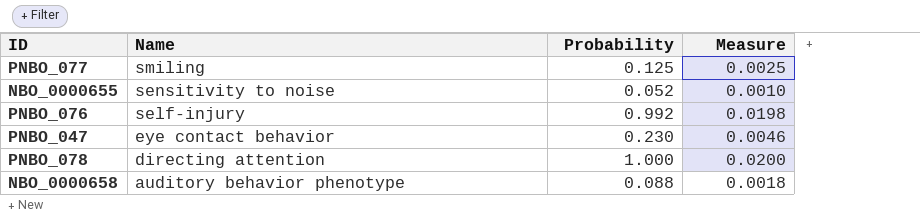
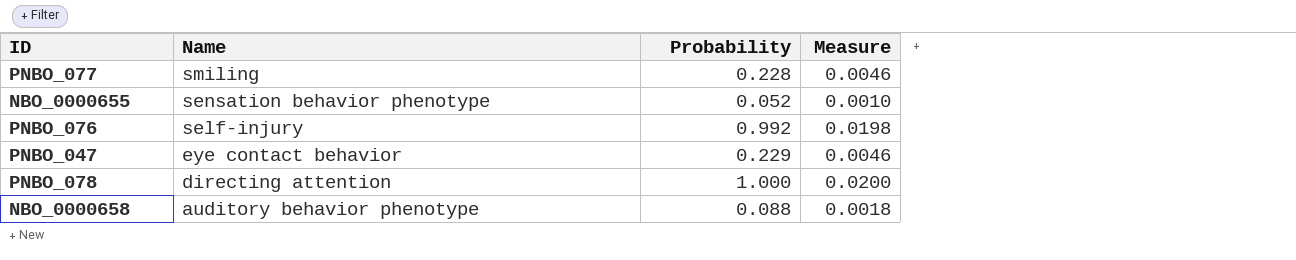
PNBO_077 | Probability: 0.125 -> 0.228
PNBO_077 | Measure: 0.0025 -> 0.0046
NBO_0000655 | Name: sensitivity to noise -> sensation behavior phenotype
PNBO_047 | Probability: 0.230 -> 0.229

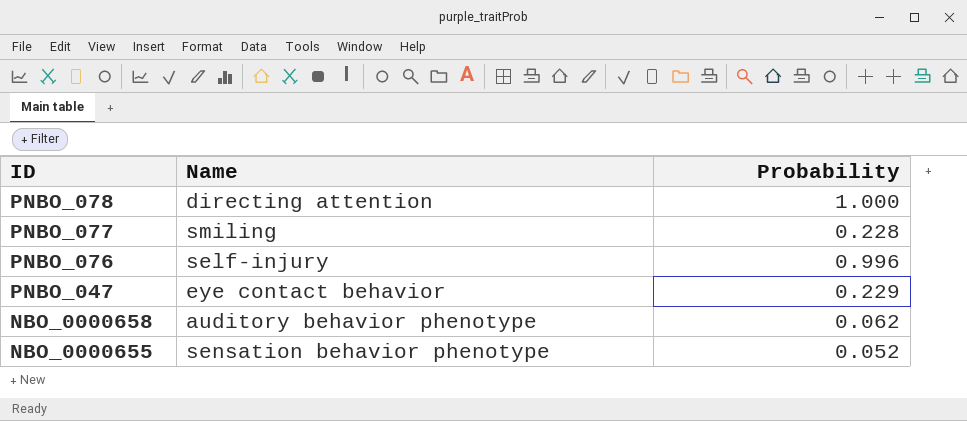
row order: Name descending -> ID descending
column Measure | formula: [Probability] * 0.02 -> none
PNBO_076 | Probability: 0.992 -> 0.996
NBO_0000658 | Probability: 0.088 -> 0.062

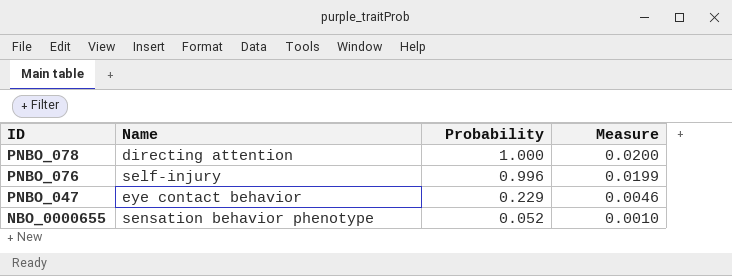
column Measure | formula: none -> [Probability] * 0.02
row PNBO_077: smiling | 0.228 -> none
row NBO_0000658: auditory behavior phenotype | 0.062 -> none

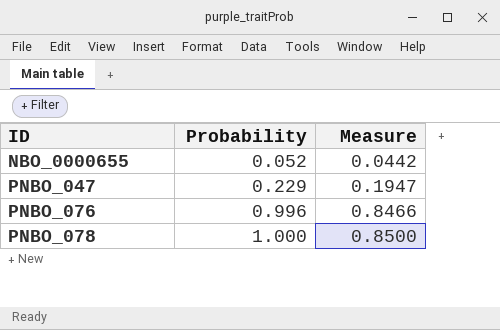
row order: ID descending -> ID ascending
column Name | position: 2 -> none
column Measure | formula: [Probability] * 0.02 -> [Probability] * 0.85

